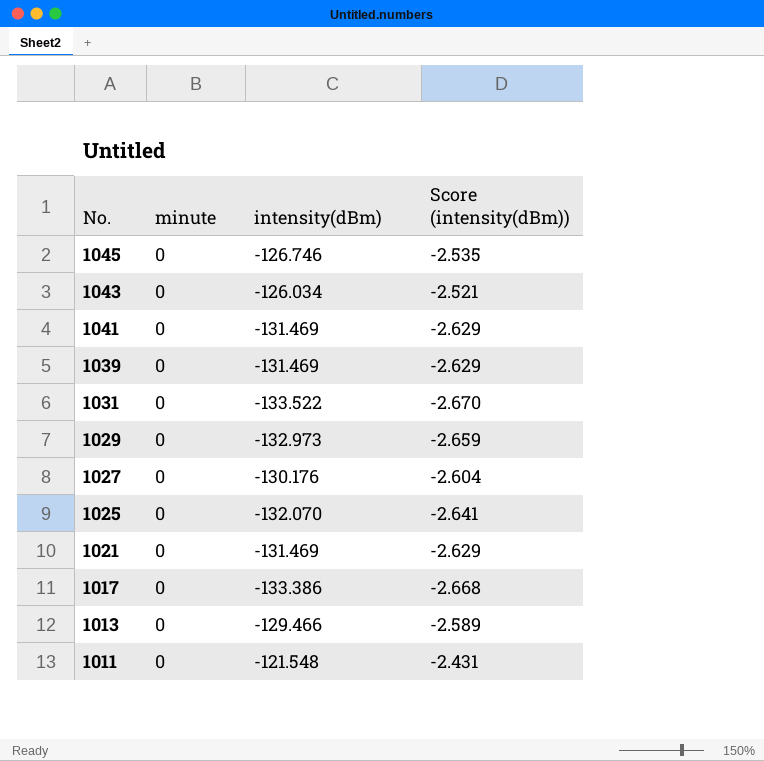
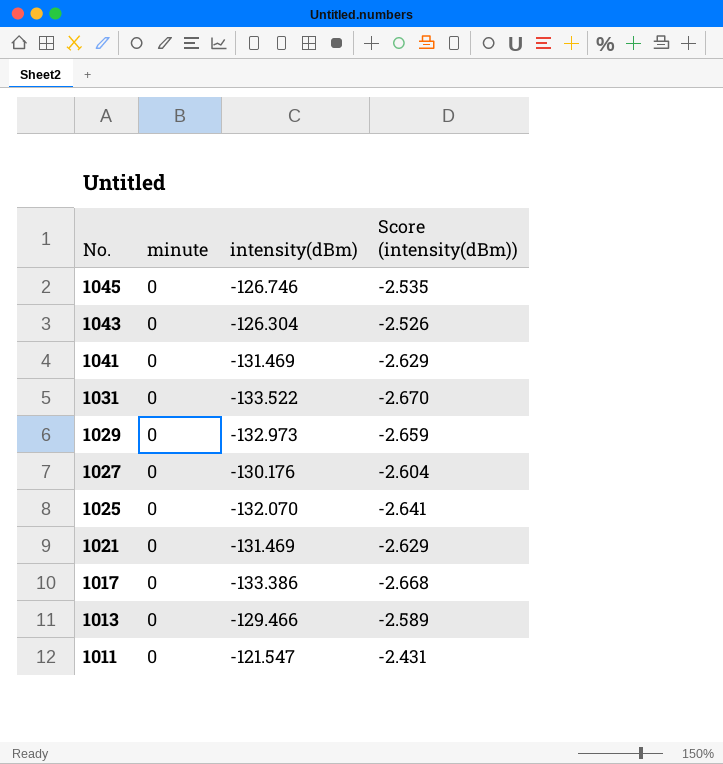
row 1039: 0 | -131.469 | -2.629 -> none
1043 | intensity(dBm): -126.034 -> -126.304
1043 | Score (intensity(dBm)): -2.521 -> -2.526
1011 | intensity(dBm): -121.548 -> -121.547

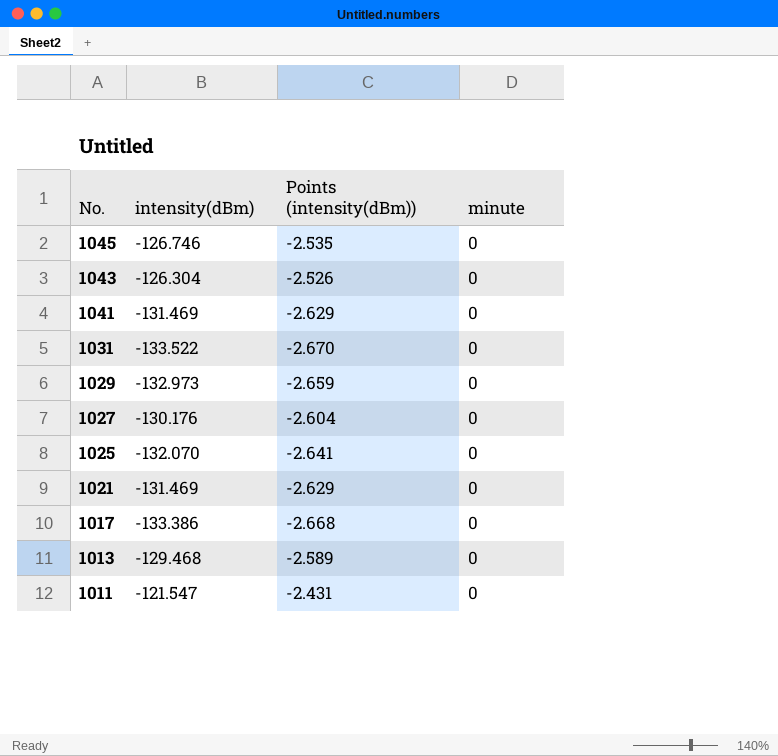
column name: Score (intensity(dBm)) -> Points (intensity(dBm))
column minute | position: 2 -> 4
1013 | intensity(dBm): -129.466 -> -129.468

